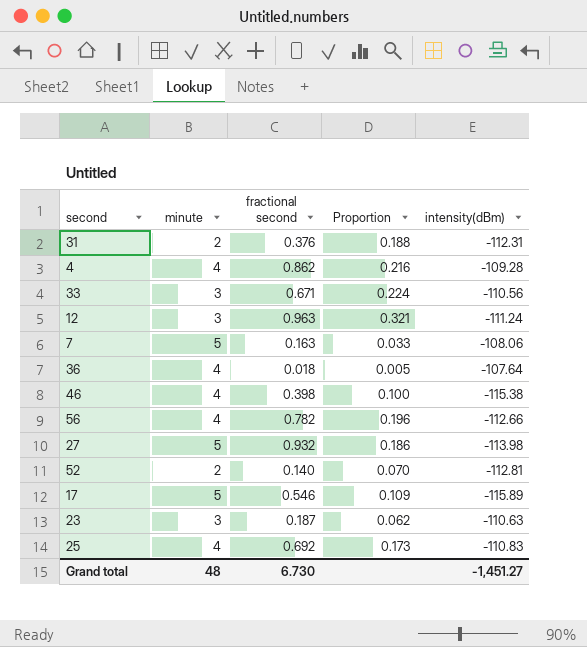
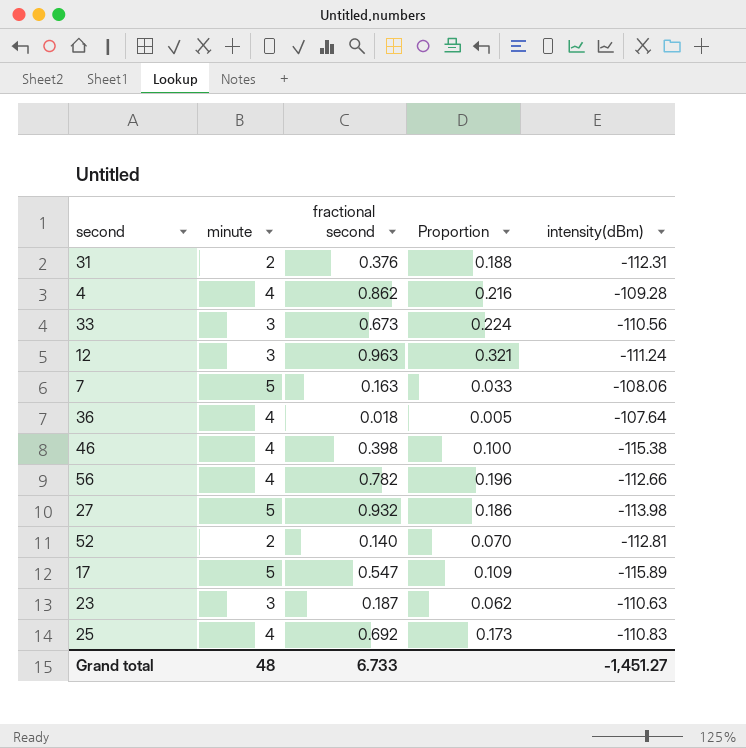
33 | fractional second: 0.671 -> 0.673
17 | fractional second: 0.546 -> 0.547
Grand total | fractional second: 6.730 -> 6.733

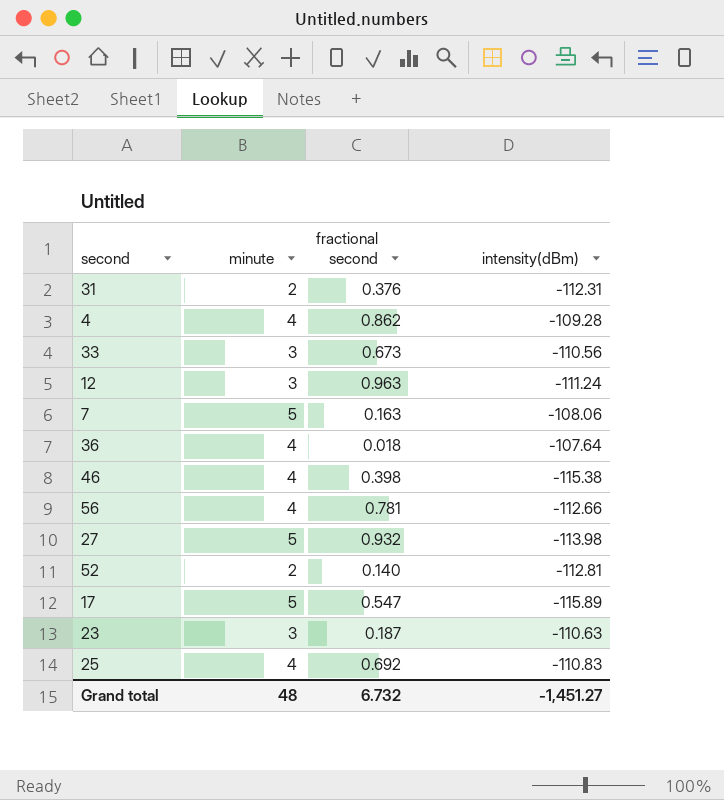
column Proportion | formula: [fractional second] / [minute] -> none
56 | fractional second: 0.782 -> 0.781
Grand total | fractional second: 6.733 -> 6.732

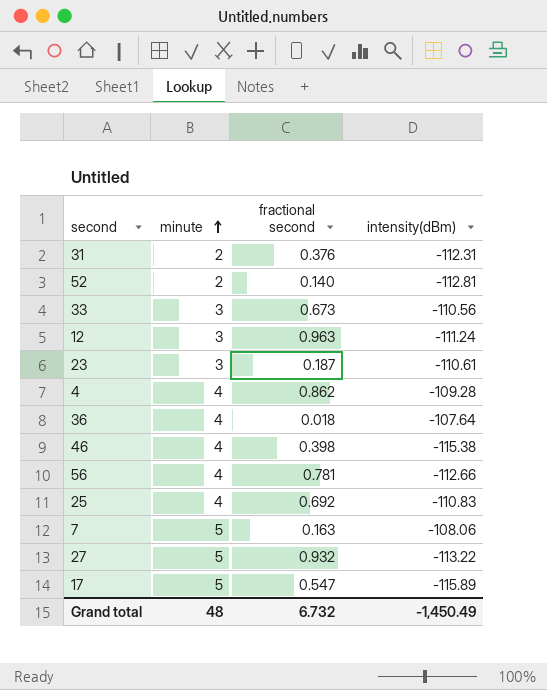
row order: none -> minute ascending
23 | intensity(dBm): -110.63 -> -110.61
27 | intensity(dBm): -113.98 -> -113.22
Grand total | intensity(dBm): -1,451.27 -> -1,450.49

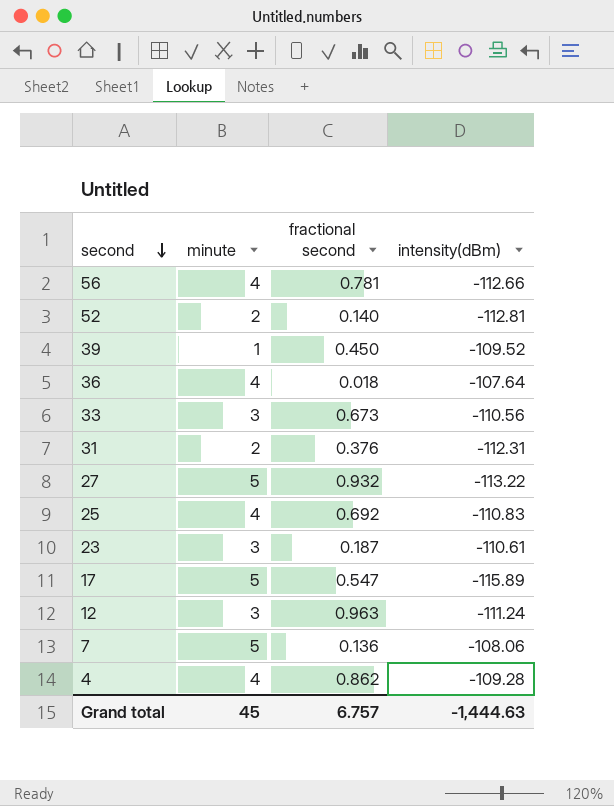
row order: minute ascending -> second descending
row 46: 4 | 0.398 | -115.38 -> none
row 39: none -> 1 | 0.450 | -109.52
7 | fractional second: 0.163 -> 0.136
Grand total | minute: 48 -> 45
Grand total | fractional second: 6.732 -> 6.757
Grand total | intensity(dBm): -1,450.49 -> -1,444.63

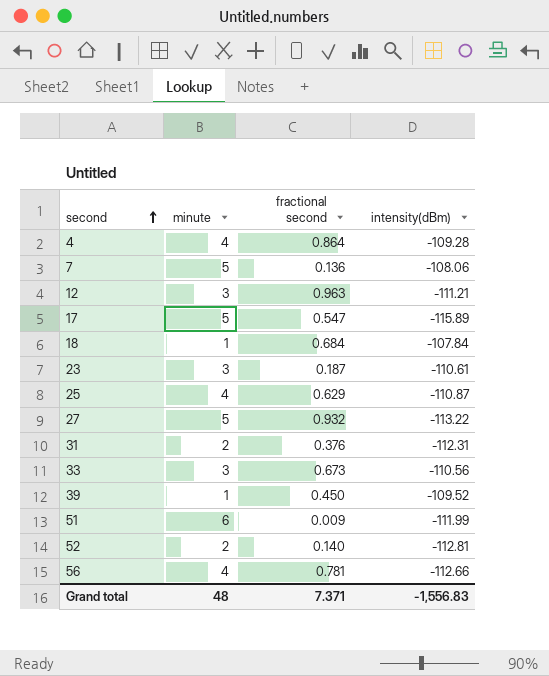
row order: second descending -> second ascending
row 36: 4 | 0.018 | -107.64 -> none
4 | fractional second: 0.862 -> 0.864
12 | intensity(dBm): -111.24 -> -111.21
row 18: none -> 1 | 0.684 | -107.84
25 | fractional second: 0.692 -> 0.629
25 | intensity(dBm): -110.83 -> -110.87
row 51: none -> 6 | 0.009 | -111.99
Grand total | minute: 45 -> 48
Grand total | fractional second: 6.757 -> 7.371
Grand total | intensity(dBm): -1,444.63 -> -1,556.83

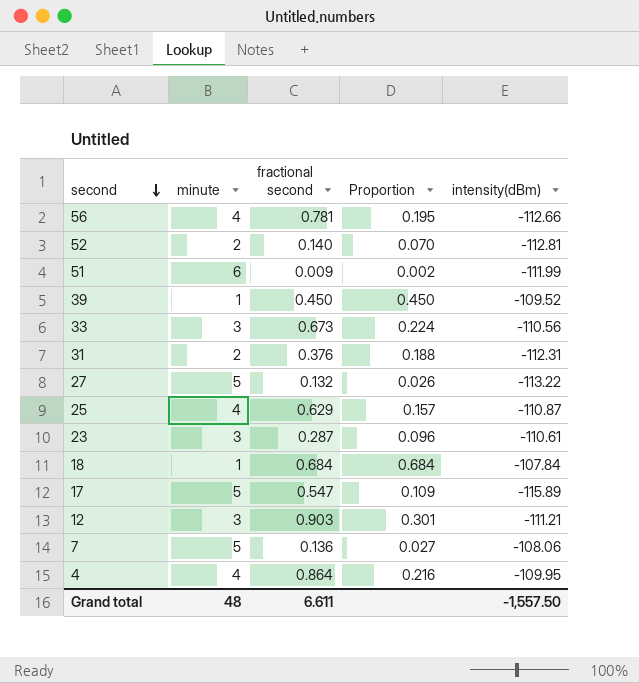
row order: second ascending -> second descending
column Proportion | formula: none -> [fractional second] / [minute]
27 | fractional second: 0.932 -> 0.132
23 | fractional second: 0.187 -> 0.287
12 | fractional second: 0.963 -> 0.903
4 | intensity(dBm): -109.28 -> -109.95
Grand total | fractional second: 7.371 -> 6.611
Grand total | intensity(dBm): -1,556.83 -> -1,557.50

